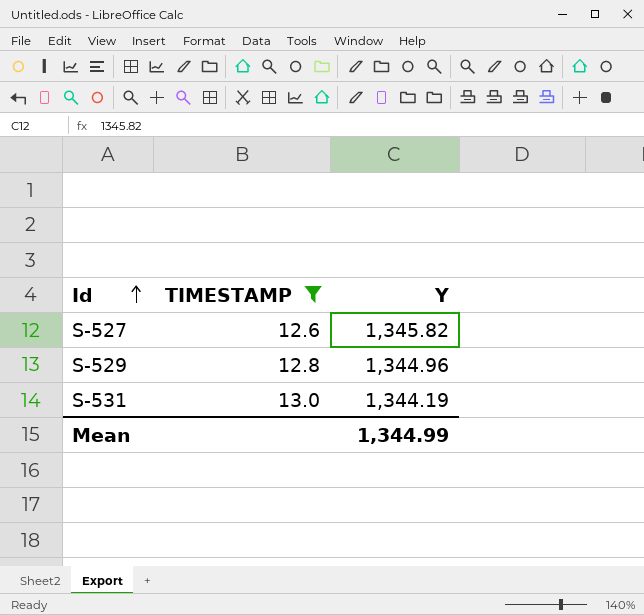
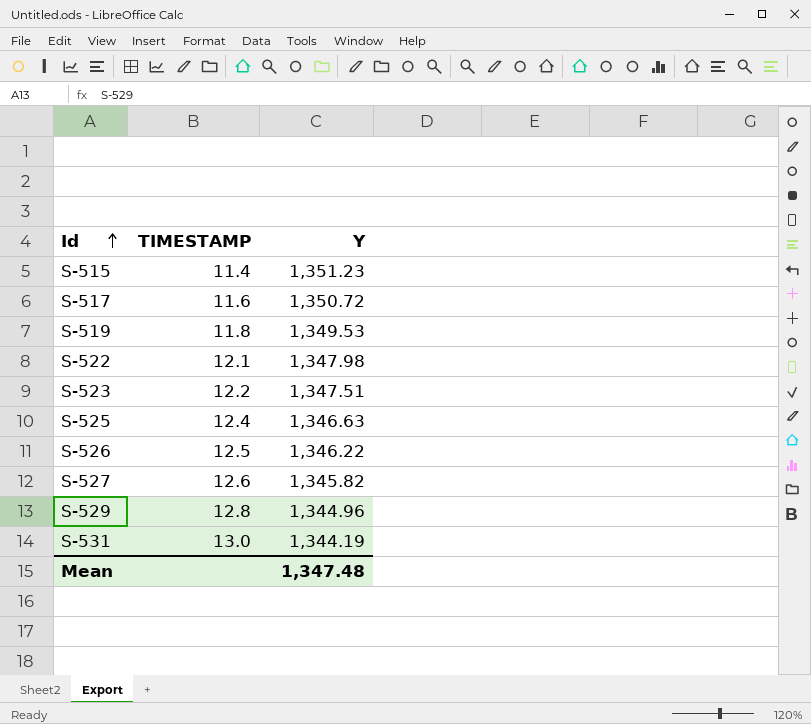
filter: TIMESTAMP >= 12.6 -> none
Mean | Y: 1,344.99 -> 1,347.48

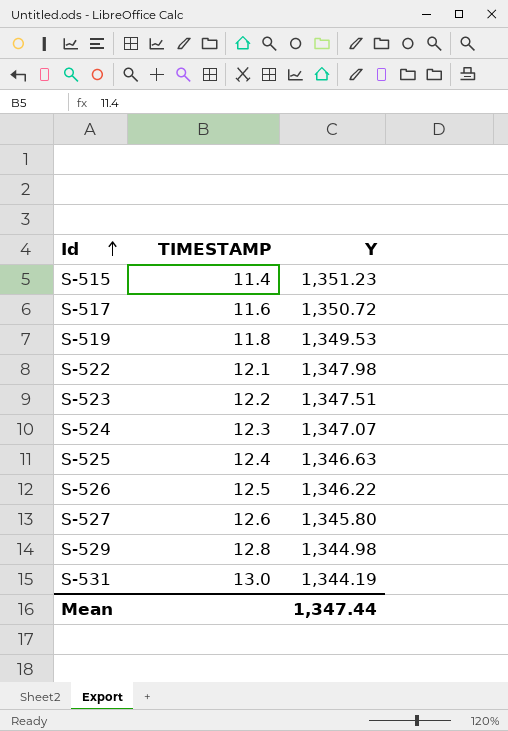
row S-524: none -> 12.3 | 1,347.07
S-527 | Y: 1,345.82 -> 1,345.80
S-529 | Y: 1,344.96 -> 1,344.98
Mean | Y: 1,347.48 -> 1,347.44

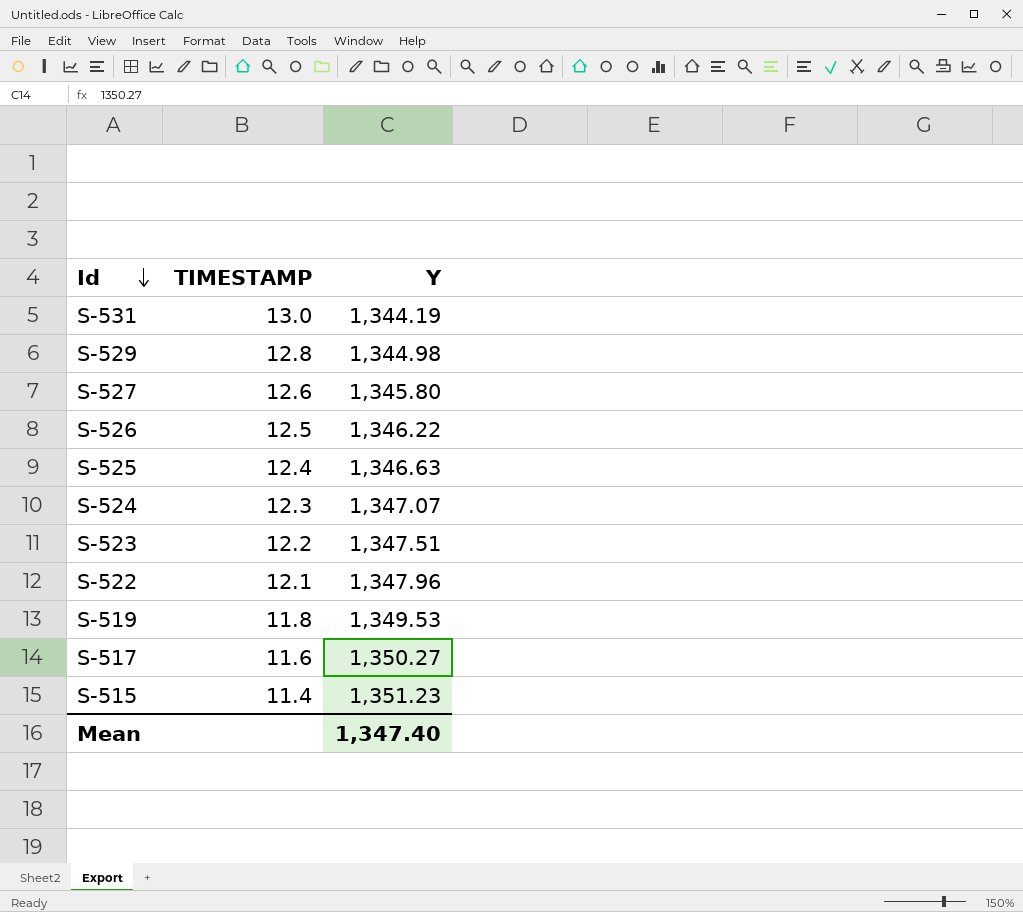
row order: Id ascending -> Id descending
S-522 | Y: 1,347.98 -> 1,347.96
S-517 | Y: 1,350.72 -> 1,350.27
Mean | Y: 1,347.44 -> 1,347.40

